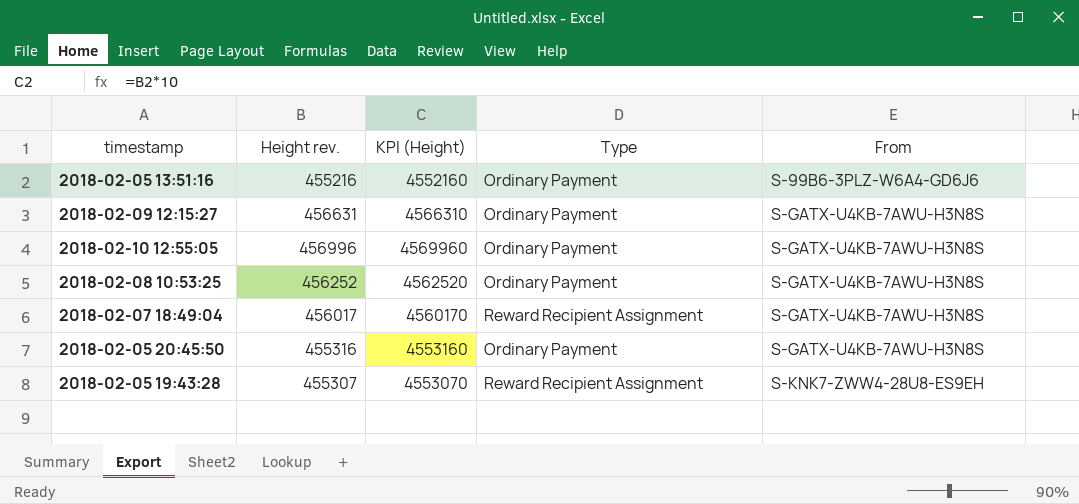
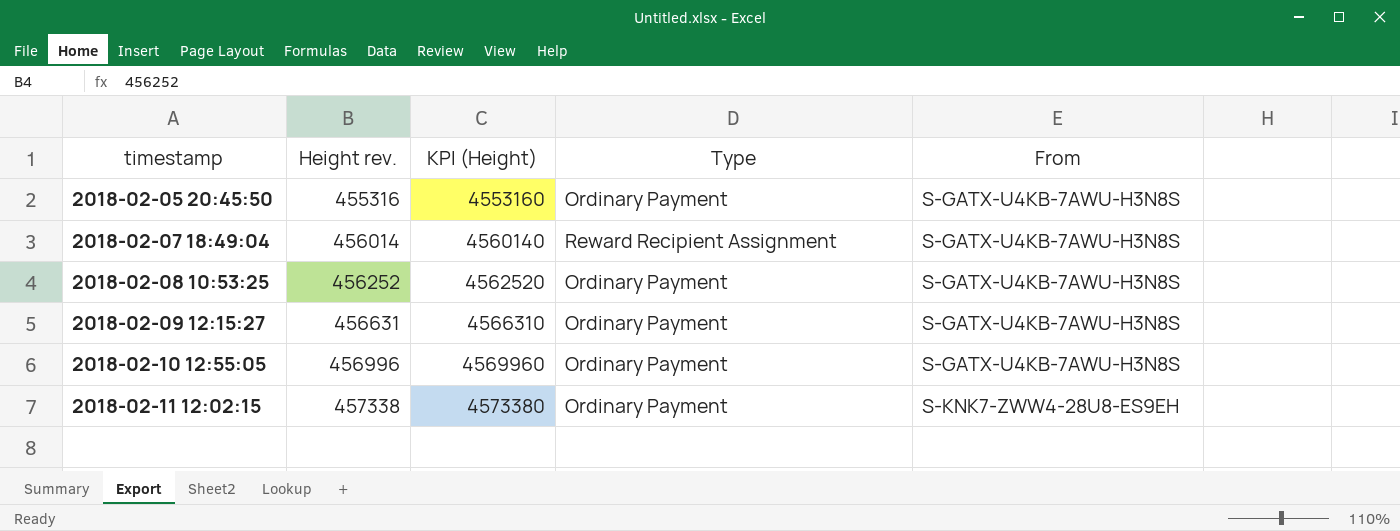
row order: From ascending -> timestamp ascending
row 2018-02-05 13:51:16: 455216 | 4552160 | Ordinary Payment | S-99B6-3PLZ-W6A4-GD6J6 -> none
row 2018-02-05 19:43:28: 455307 | 4553070 | Reward Recipient Assignment | S-KNK7-ZWW4-28U8-ES9EH -> none
2018-02-07 18:49:04 | Height rev.: 456017 -> 456014
2018-02-07 18:49:04 | KPI (Height): 4560170 -> 4560140
row 2018-02-11 12:02:15: none -> 457338 | 4573380 | Ordinary Payment | S-KNK7-ZWW4-28U8-ES9EH

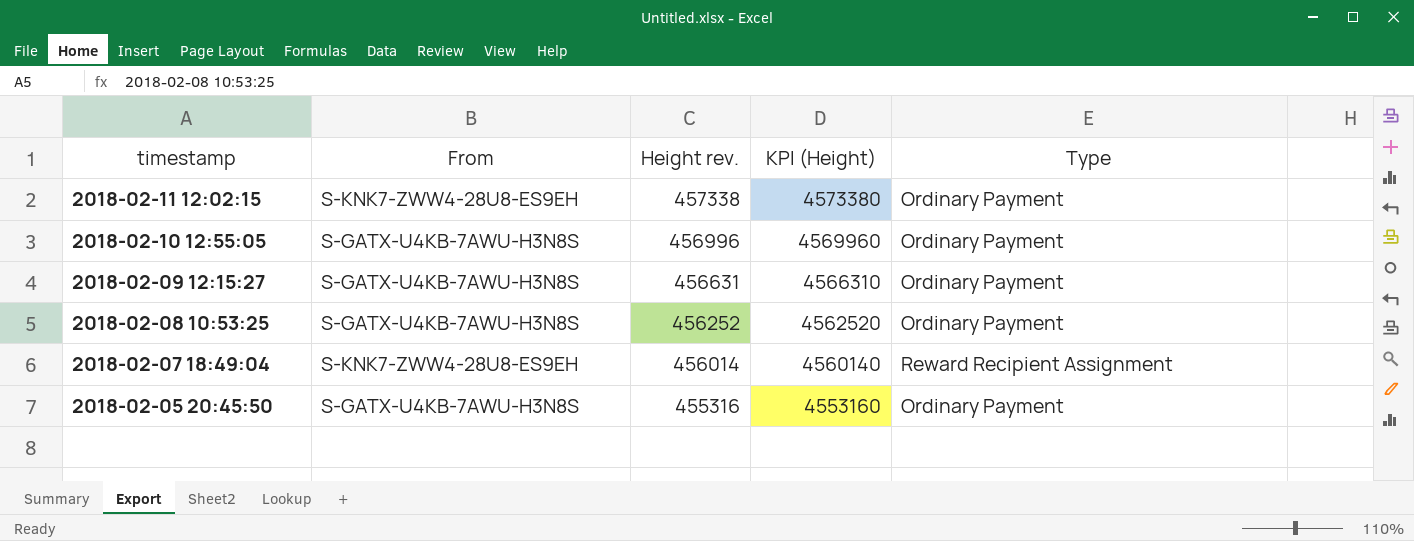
row order: timestamp ascending -> timestamp descending
column From | position: 5 -> 2
2018-02-07 18:49:04 | From: S-GATX-U4KB-7AWU-H3N8S -> S-KNK7-ZWW4-28U8-ES9EH

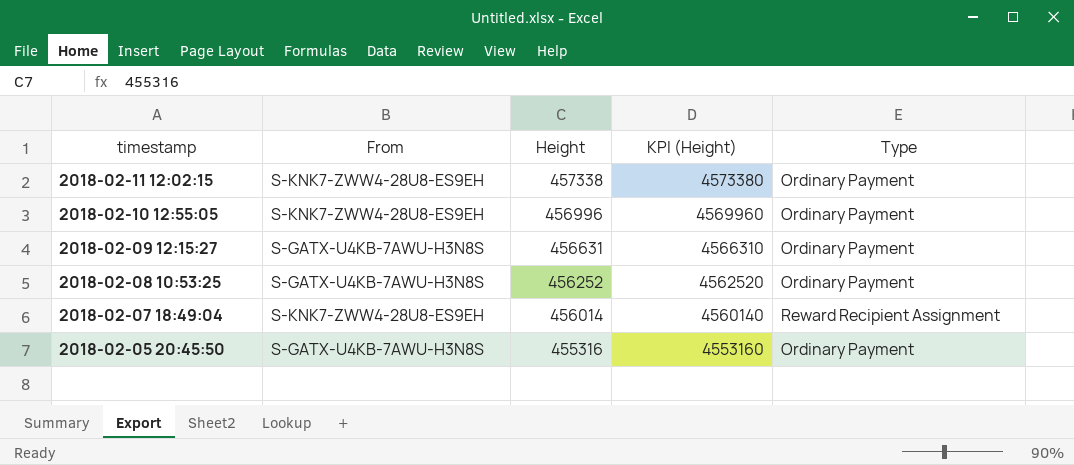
column name: Height rev. -> Height
2018-02-10 12:55:05 | From: S-GATX-U4KB-7AWU-H3N8S -> S-KNK7-ZWW4-28U8-ES9EH

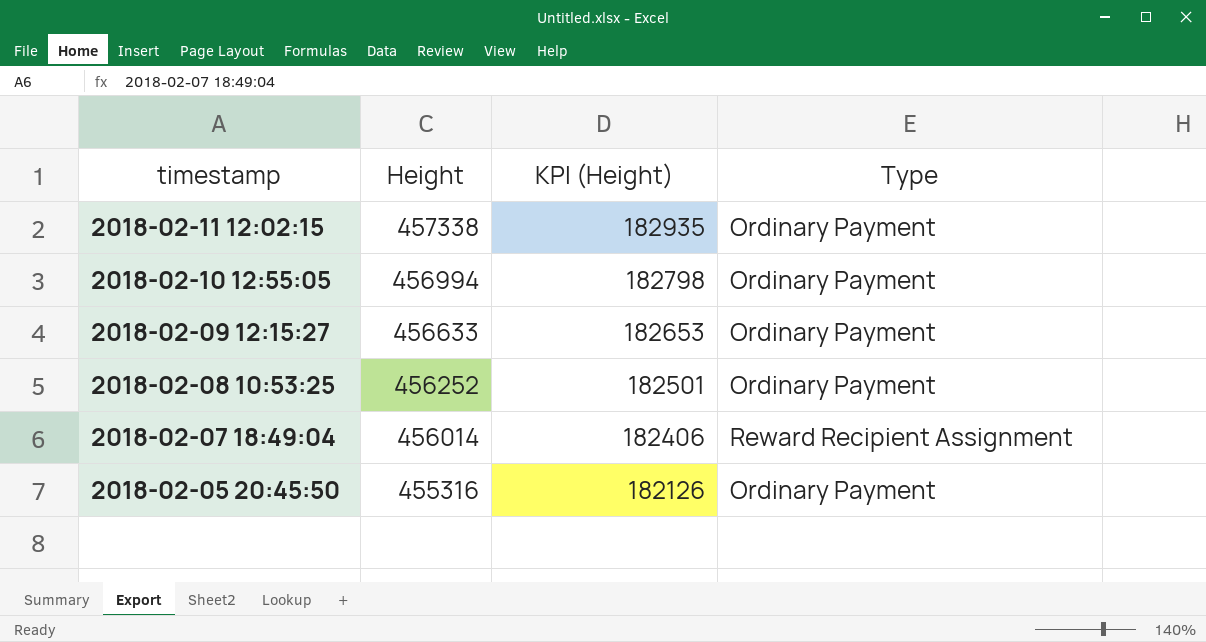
column From | position: 2 -> none
column KPI (Height) | formula: [Height] * 10 -> [Height] * 0.4
2018-02-10 12:55:05 | Height: 456996 -> 456994
2018-02-09 12:15:27 | Height: 456631 -> 456633

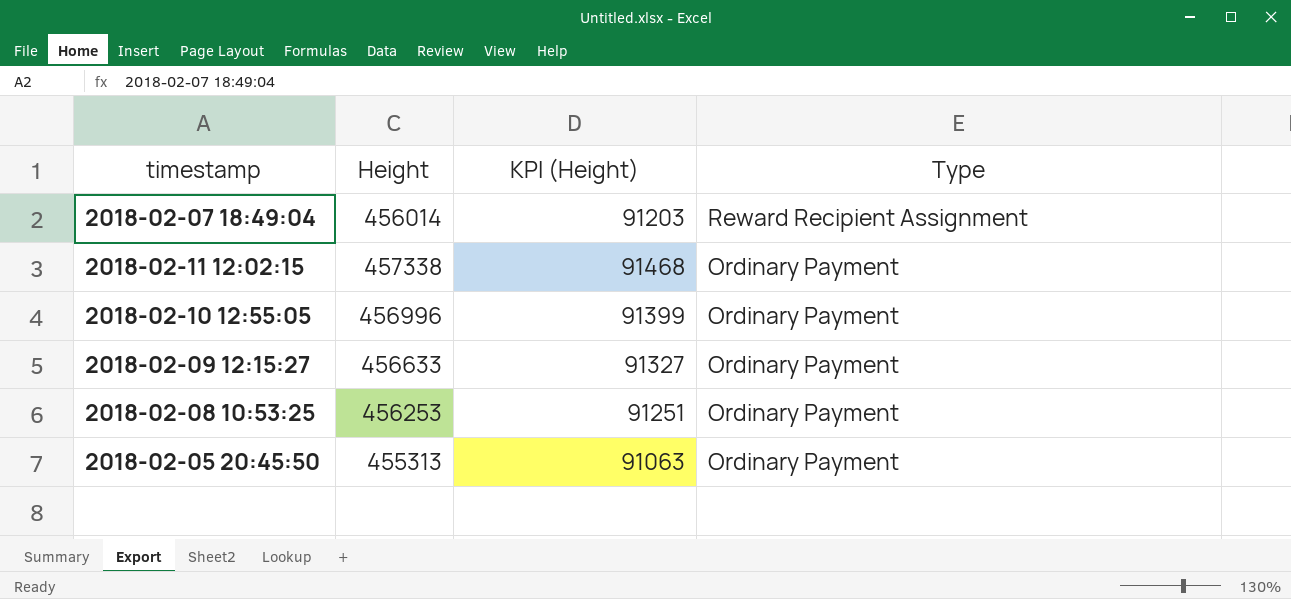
row order: timestamp descending -> Type descending
column KPI (Height) | formula: [Height] * 0.4 -> [Height] * 0.2
2018-02-10 12:55:05 | Height: 456994 -> 456996
2018-02-08 10:53:25 | Height: 456252 -> 456253
2018-02-05 20:45:50 | Height: 455316 -> 455313

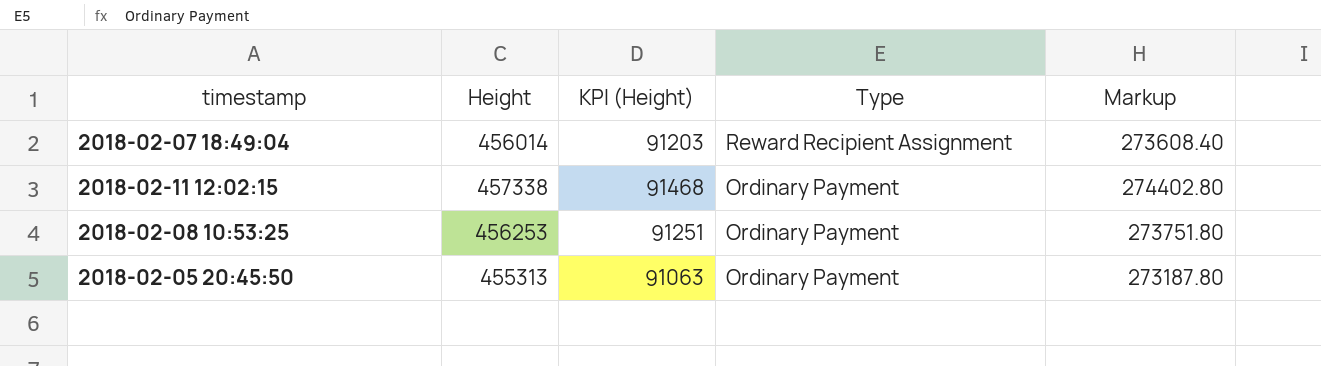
column Markup | formula: none -> [Height] * 0.6
row 2018-02-10 12:55:05: 456996 | 91399 | Ordinary Payment -> none
row 2018-02-09 12:15:27: 456633 | 91327 | Ordinary Payment -> none

